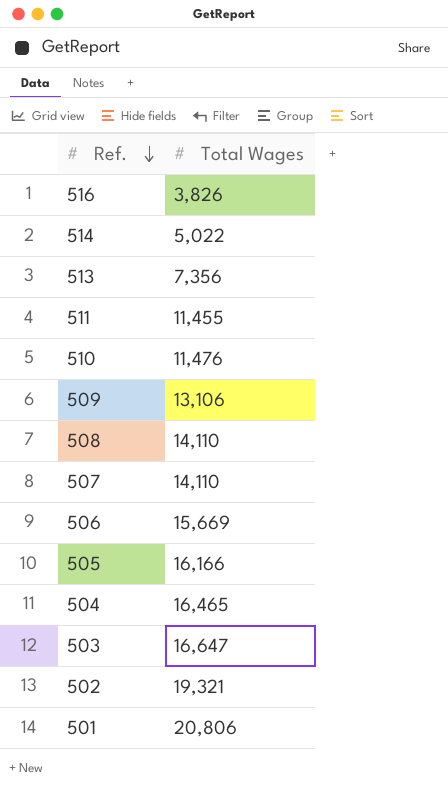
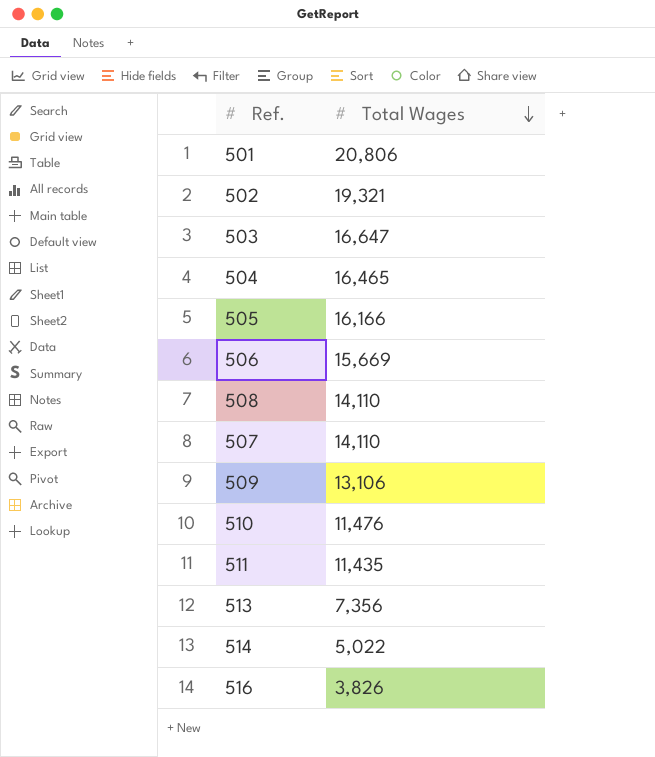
row order: Ref. descending -> Total Wages descending
511 | Total Wages: 11,455 -> 11,435

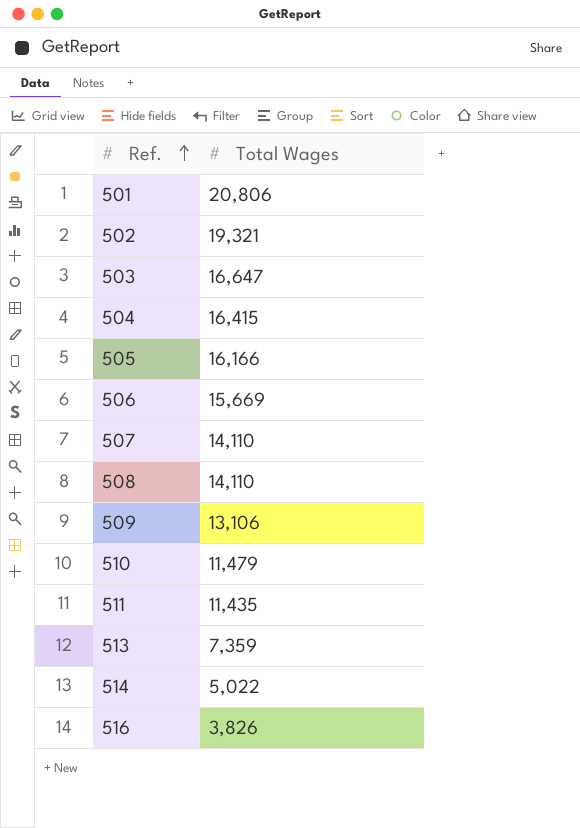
row order: Total Wages descending -> Ref. ascending
504 | Total Wages: 16,465 -> 16,415
510 | Total Wages: 11,476 -> 11,479
513 | Total Wages: 7,356 -> 7,359

